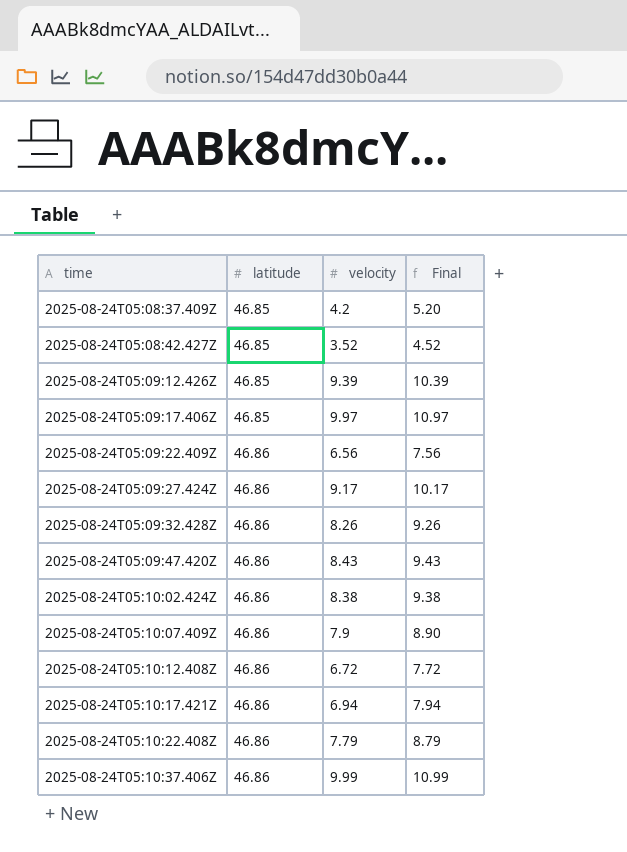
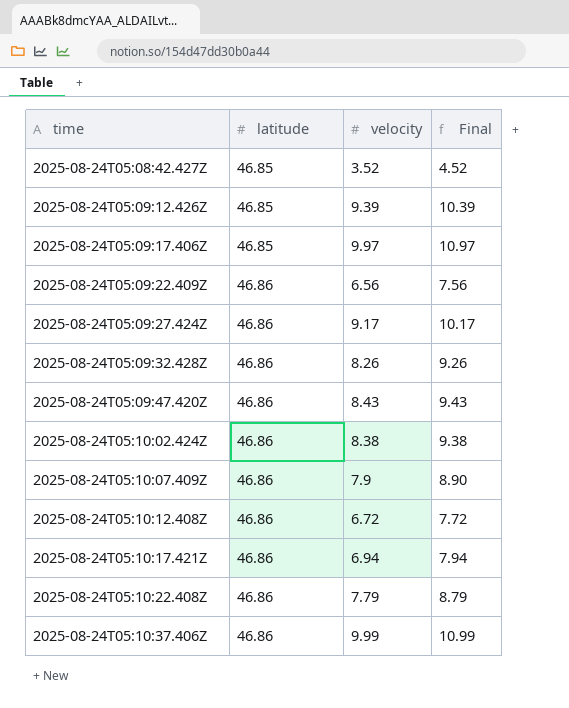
row 2025-08-24T05:08:37.409Z: 46.85 | 4.2 | 5.20 -> none

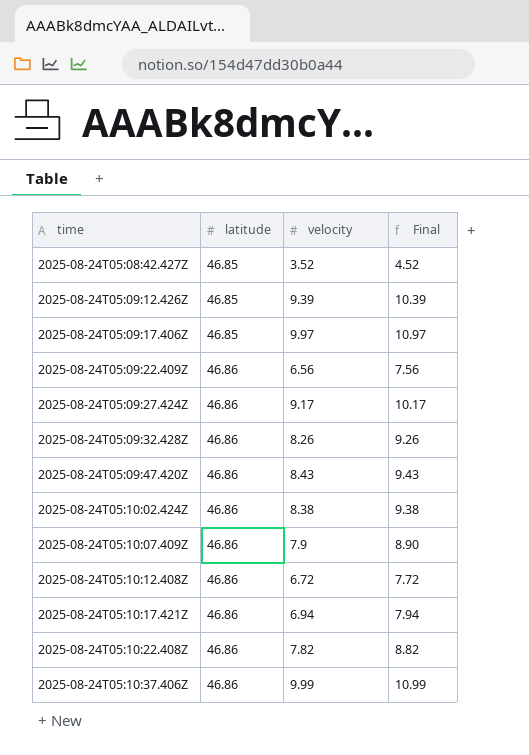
2025-08-24T05:10:22.408Z | velocity: 7.79 -> 7.82
2025-08-24T05:10:22.408Z | Final: 8.79 -> 8.82

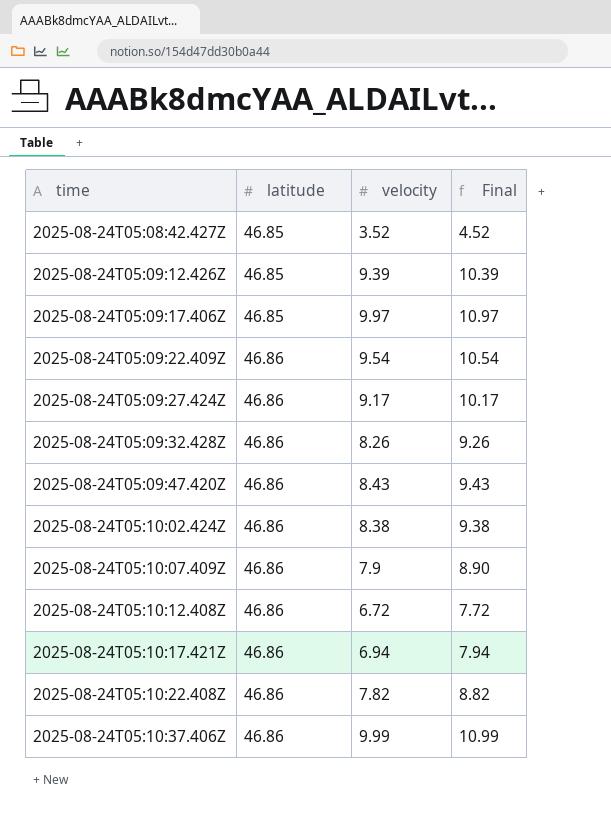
2025-08-24T05:09:22.409Z | velocity: 6.56 -> 9.54
2025-08-24T05:09:22.409Z | Final: 7.56 -> 10.54

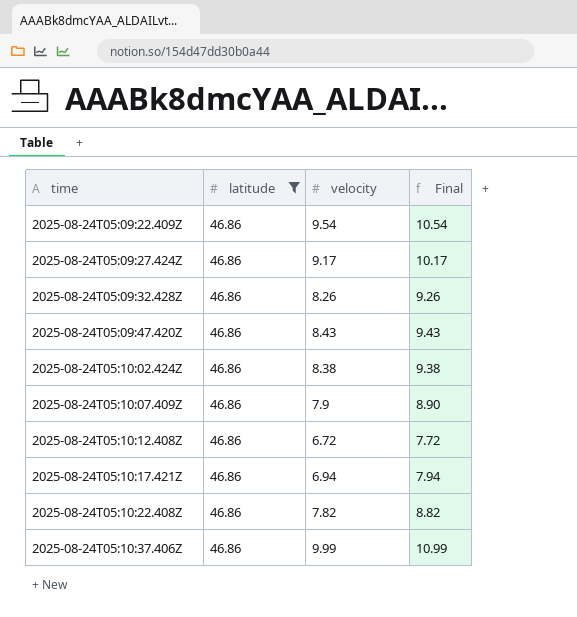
filter: none -> latitude = 46.86

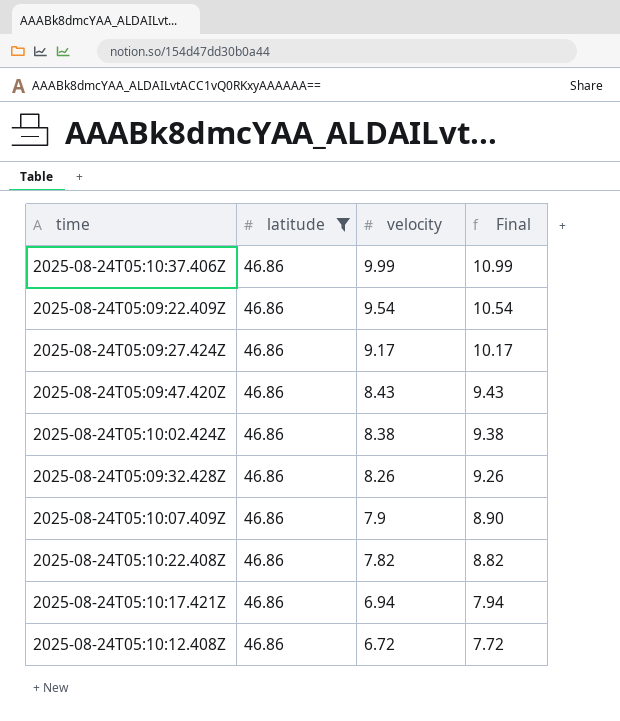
row order: time ascending -> velocity descending

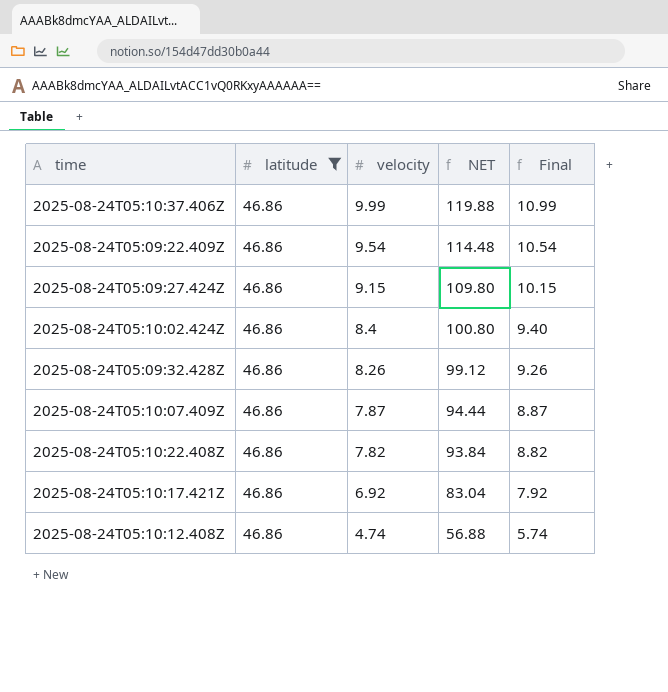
column NET | formula: none -> [velocity] * 12
row 2025-08-24T05:09:47.420Z: 46.86 | 8.43 | 9.43 -> none
2025-08-24T05:09:27.424Z | velocity: 9.17 -> 9.15
2025-08-24T05:09:27.424Z | Final: 10.17 -> 10.15
2025-08-24T05:10:02.424Z | velocity: 8.38 -> 8.4
2025-08-24T05:10:02.424Z | Final: 9.38 -> 9.40
2025-08-24T05:10:07.409Z | velocity: 7.9 -> 7.87
2025-08-24T05:10:07.409Z | Final: 8.90 -> 8.87
2025-08-24T05:10:17.421Z | velocity: 6.94 -> 6.92
2025-08-24T05:10:17.421Z | Final: 7.94 -> 7.92
2025-08-24T05:10:12.408Z | velocity: 6.72 -> 4.74
2025-08-24T05:10:12.408Z | Final: 7.72 -> 5.74

